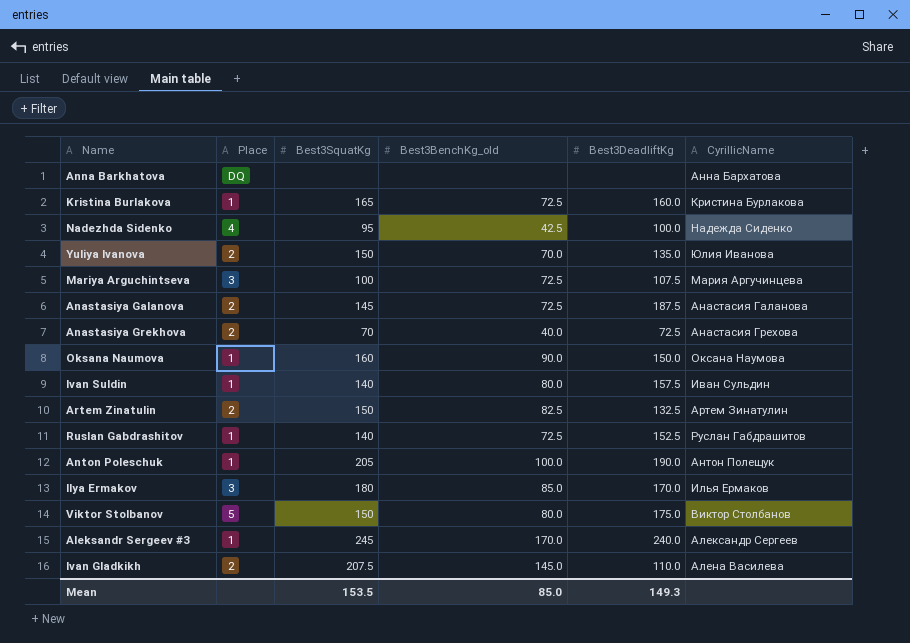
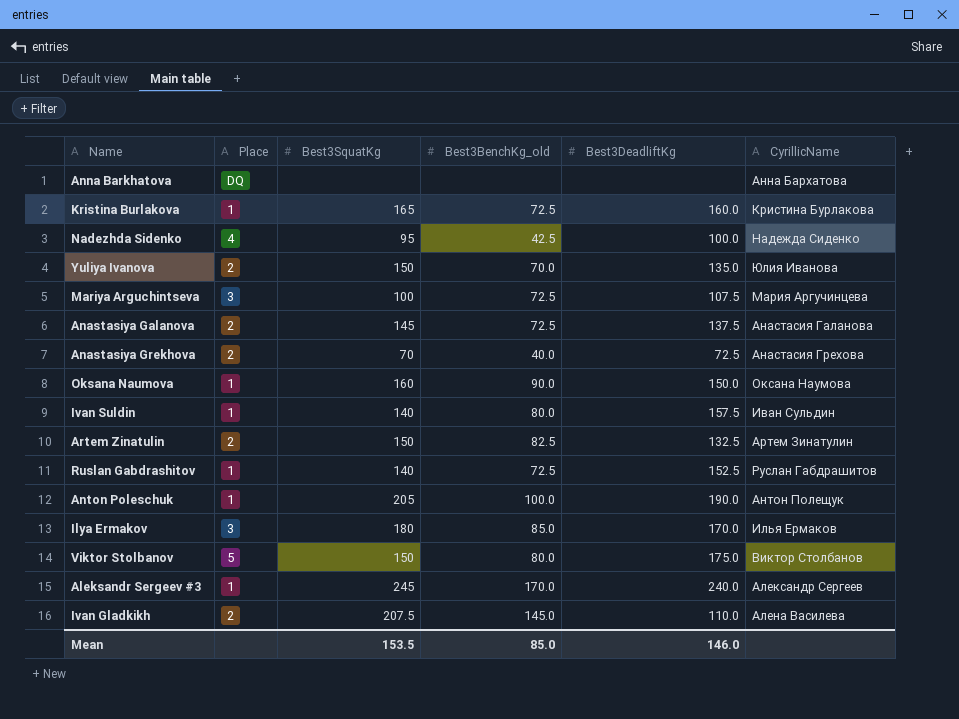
Anastasiya Galanova | Best3DeadliftKg: 187.5 -> 137.5
Mean | Best3DeadliftKg: 149.3 -> 146.0

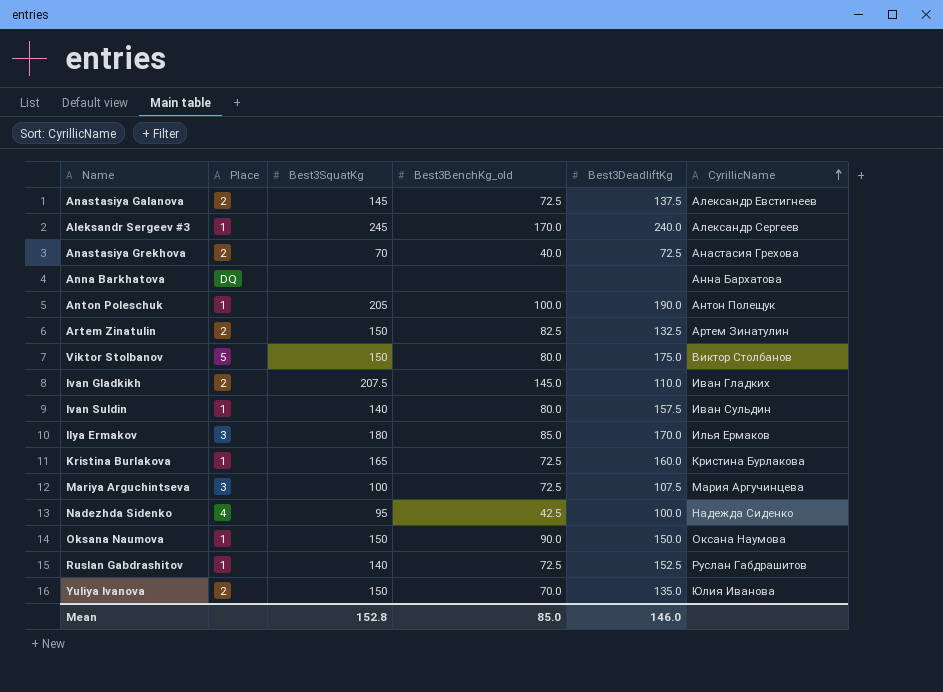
row order: none -> CyrillicName ascending
Anastasiya Galanova | CyrillicName: Анастасия Галанова -> Александр Евстигнеев
Ivan Gladkikh | CyrillicName: Алена Василева -> Иван Гладких
Oksana Naumova | Best3SquatKg: 160 -> 150
Mean | Best3SquatKg: 153.5 -> 152.8

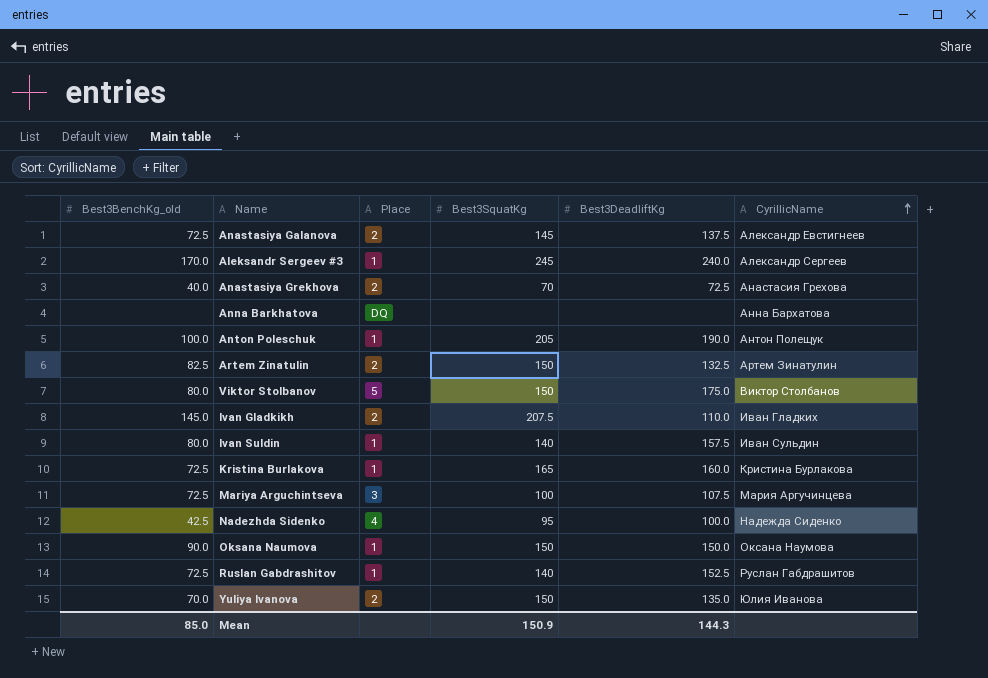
column Best3BenchKg_old | position: 4 -> 1
row Ilya Ermakov: 3 | 180 | 85.0 | 170.0 | Илья Ермаков -> none
Mean | Best3SquatKg: 152.8 -> 150.9
Mean | Best3DeadliftKg: 146.0 -> 144.3

